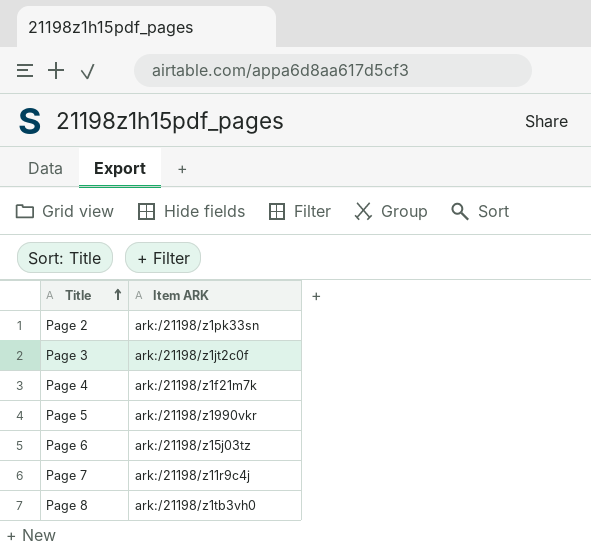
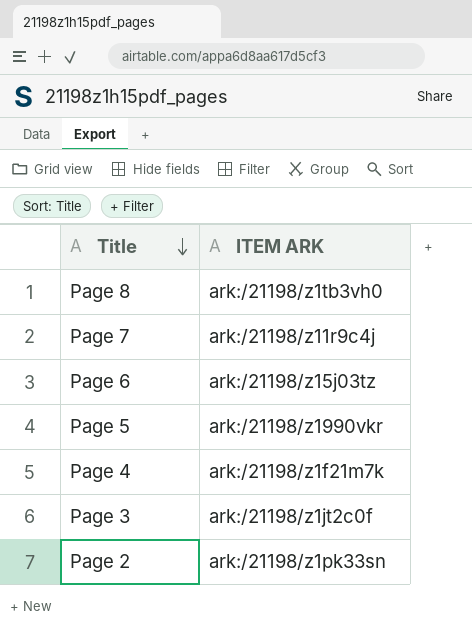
row order: Title ascending -> Title descending
column name: Item ARK -> ITEM ARK

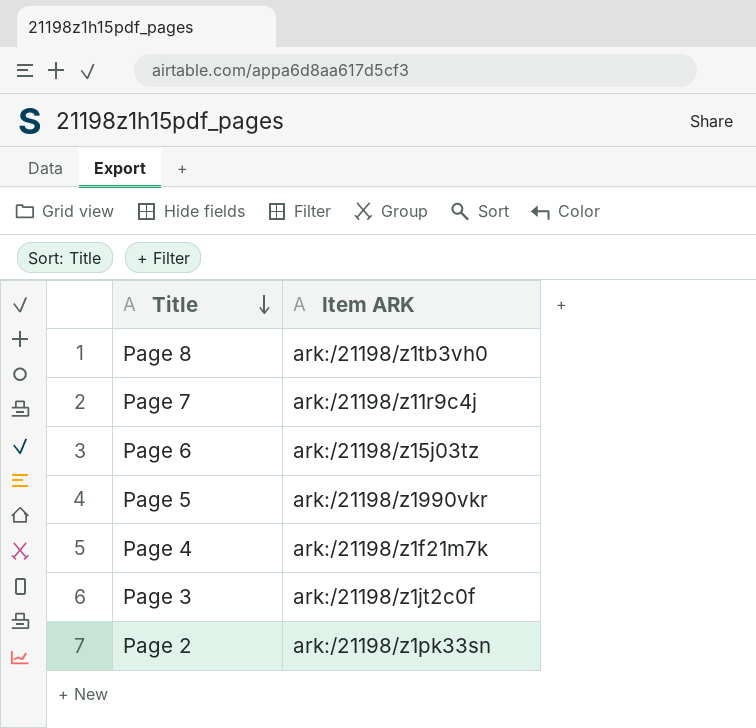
column name: ITEM ARK -> Item ARK

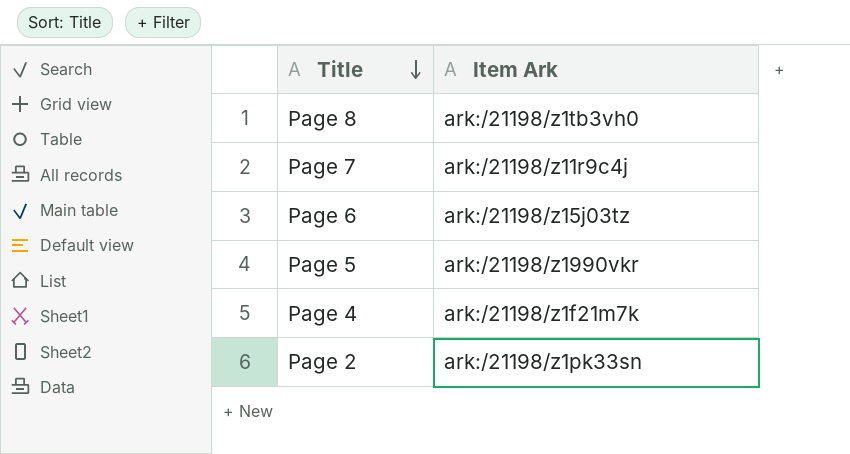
column name: Item ARK -> Item Ark
row Page 3: ark:/21198/z1jt2c0f -> none

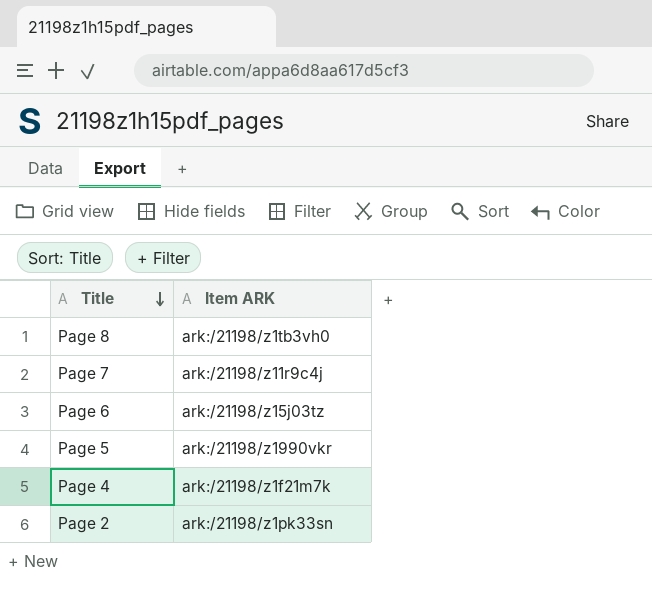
column name: Item Ark -> Item ARK

